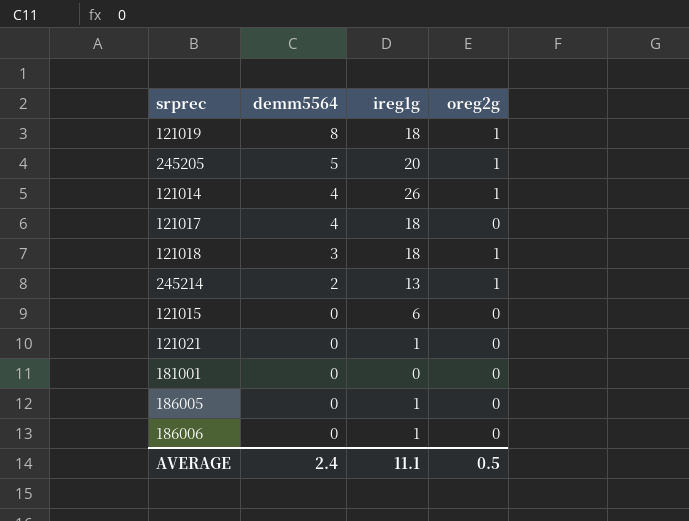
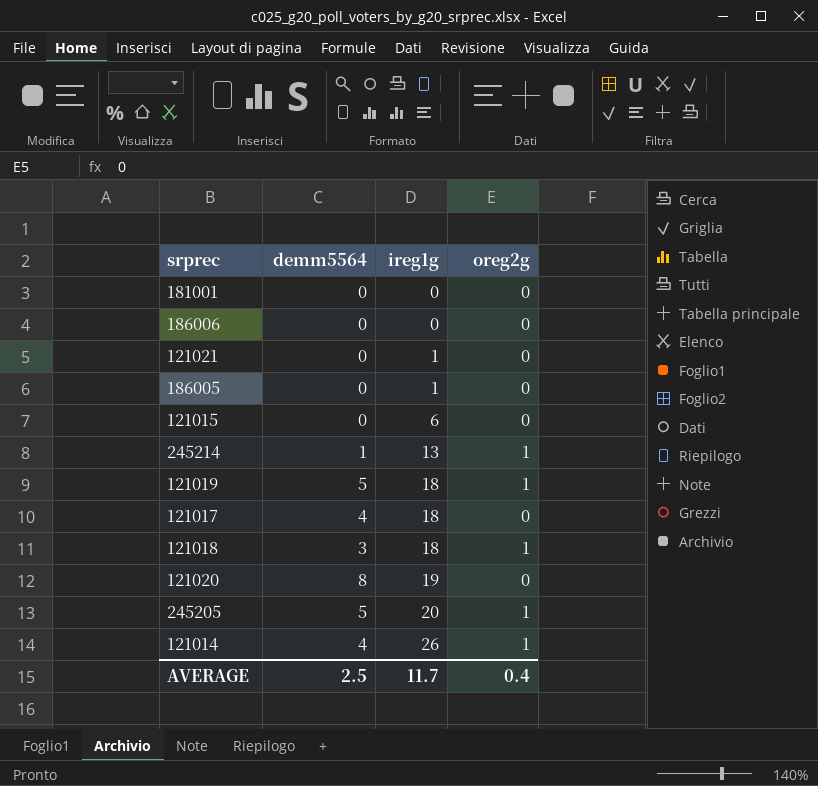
row order: demm5564 descending -> ireg1g ascending
186006 | ireg1g: 1 -> 0
245214 | demm5564: 2 -> 1
121019 | demm5564: 8 -> 5
row 121020: none -> 8 | 19 | 0
AVERAGE | demm5564: 2.4 -> 2.5
AVERAGE | ireg1g: 11.1 -> 11.7
AVERAGE | oreg2g: 0.5 -> 0.4

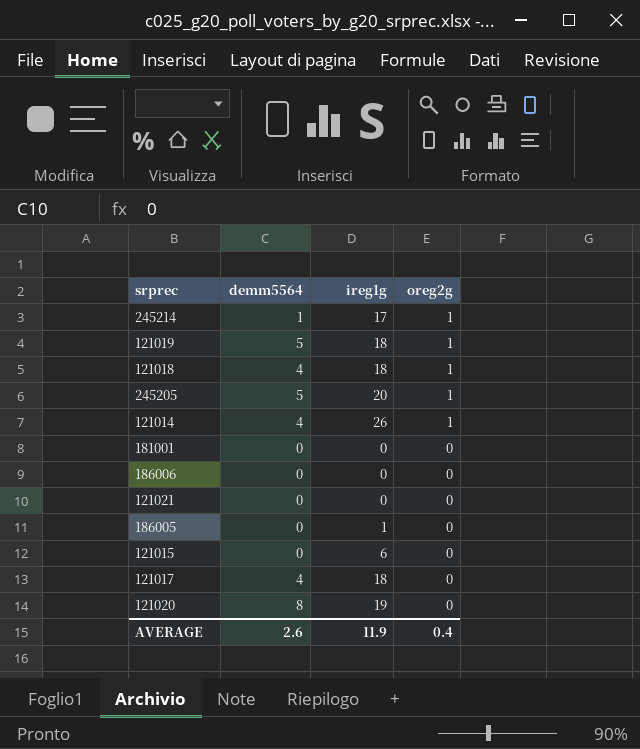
row order: ireg1g ascending -> oreg2g descending
245214 | ireg1g: 13 -> 17
121018 | demm5564: 3 -> 4
121021 | ireg1g: 1 -> 0
AVERAGE | demm5564: 2.5 -> 2.6
AVERAGE | ireg1g: 11.7 -> 11.9

